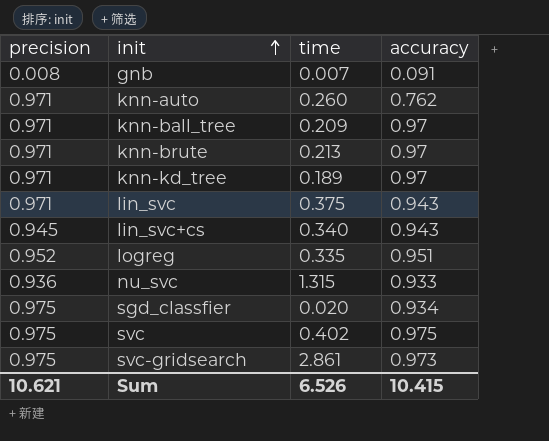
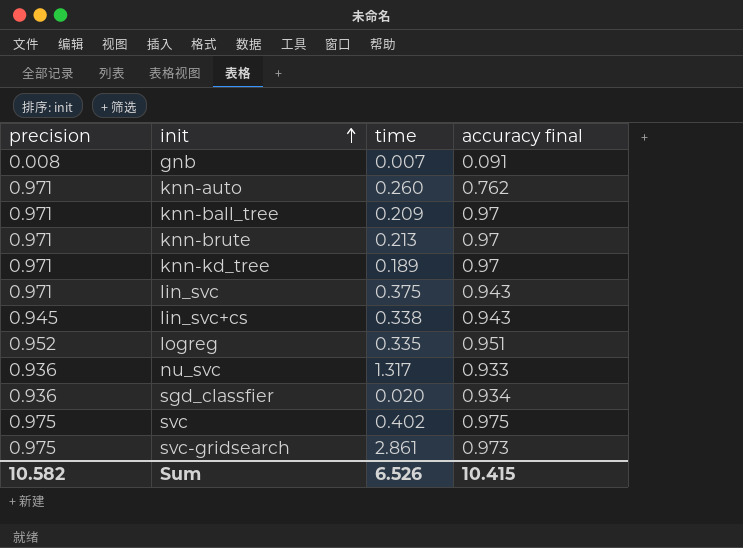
column name: accuracy -> accuracy final
lin_svc+cs | time: 0.340 -> 0.338
nu_svc | time: 1.315 -> 1.317
sgd_classfier | precision: 0.975 -> 0.936
Sum | precision: 10.621 -> 10.582

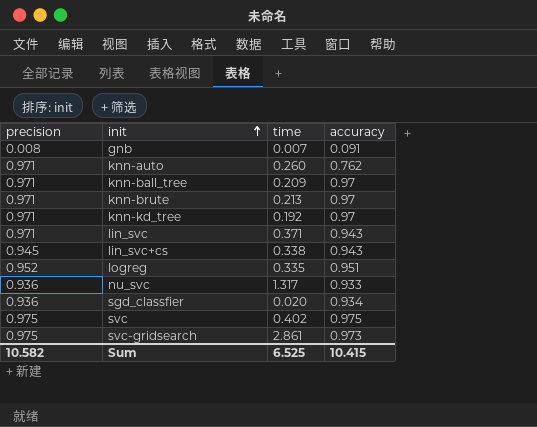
column name: accuracy final -> accuracy
knn-kd_tree | time: 0.189 -> 0.192
lin_svc | time: 0.375 -> 0.371
Sum | time: 6.526 -> 6.525

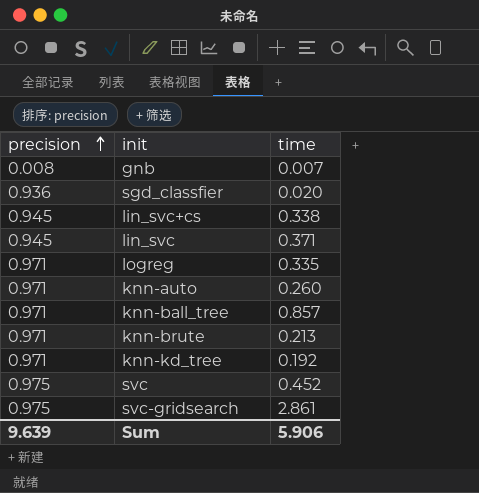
row order: init ascending -> precision ascending
column accuracy | position: 4 -> none
row nu_svc: 0.936 | 1.317 | 0.933 -> none
lin_svc | precision: 0.971 -> 0.945
logreg | precision: 0.952 -> 0.971
knn-ball_tree | time: 0.209 -> 0.857
svc | time: 0.402 -> 0.452
Sum | precision: 10.582 -> 9.639
Sum | time: 6.525 -> 5.906

